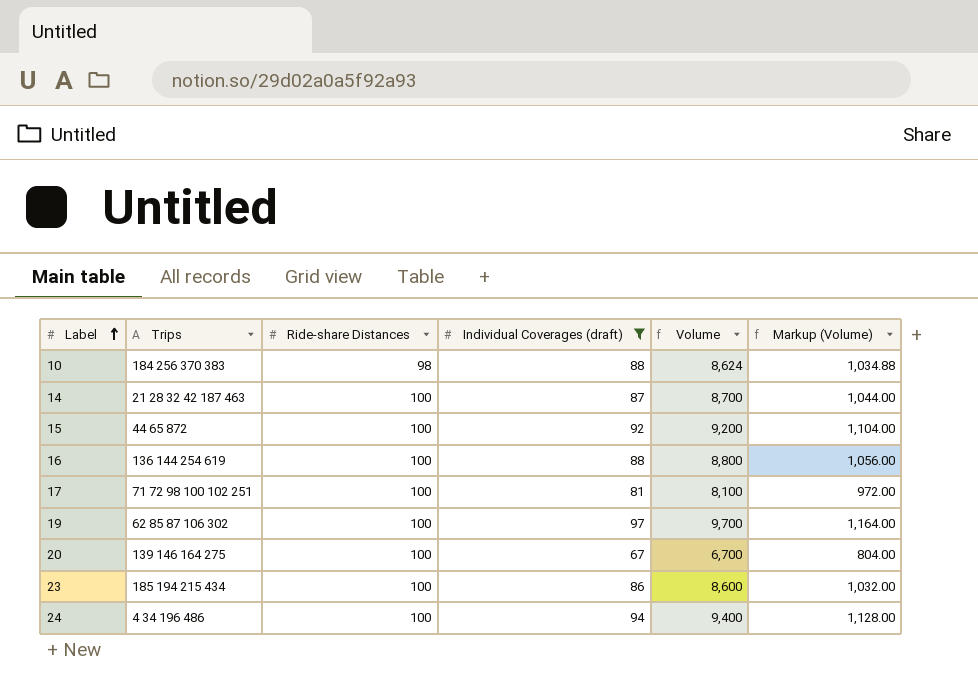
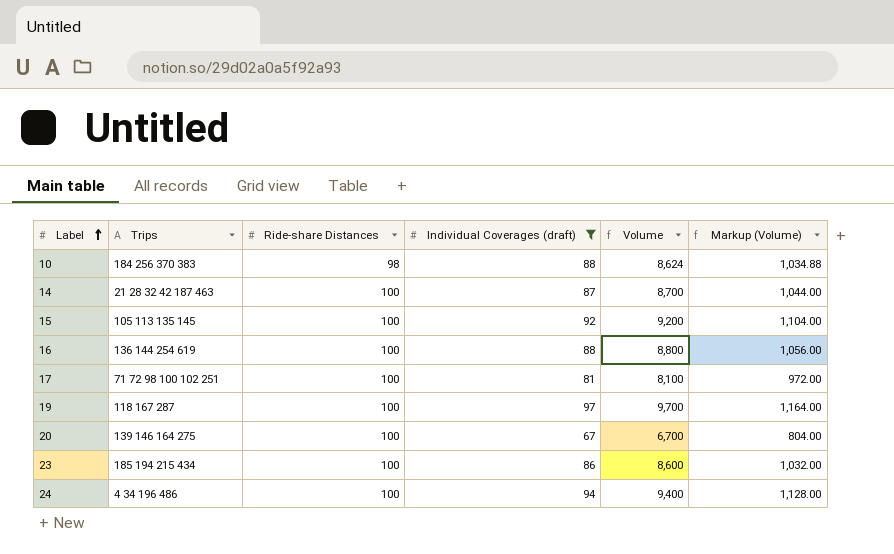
15 | Trips: 44 65 872 -> 105 113 135 145
19 | Trips: 62 85 87 106 302 -> 118 167 287

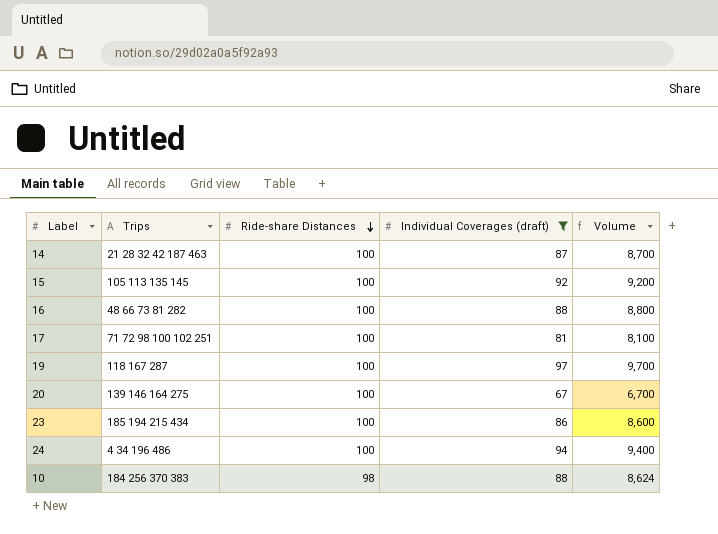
row order: Label ascending -> Ride-share Distances descending
column Markup (Volume) | formula: [Volume] * 0.12 -> none
16 | Trips: 136 144 254 619 -> 48 66 73 81 282

